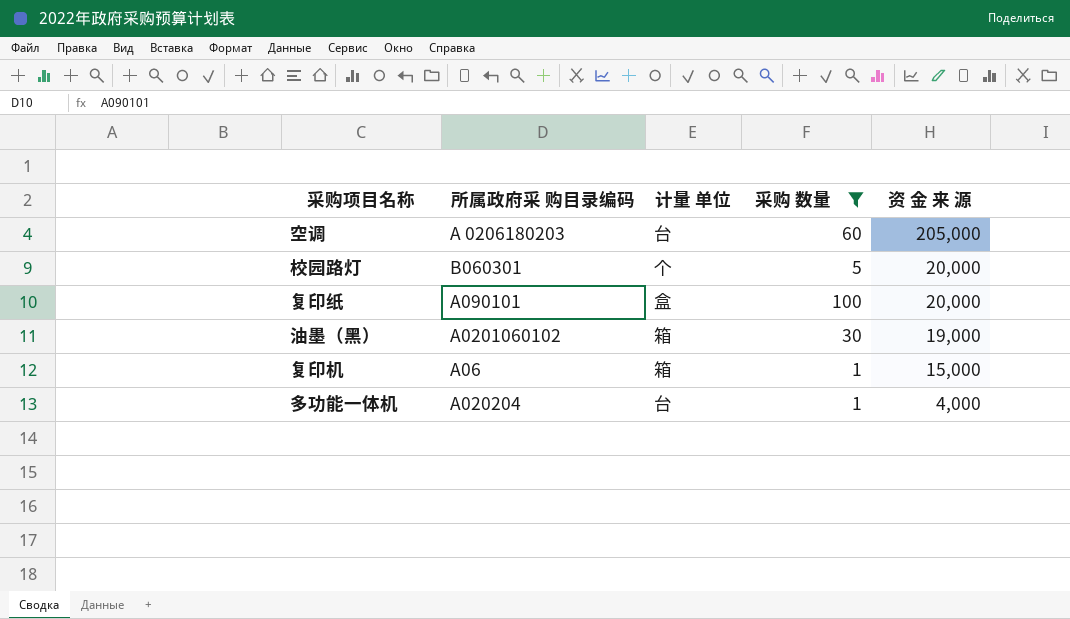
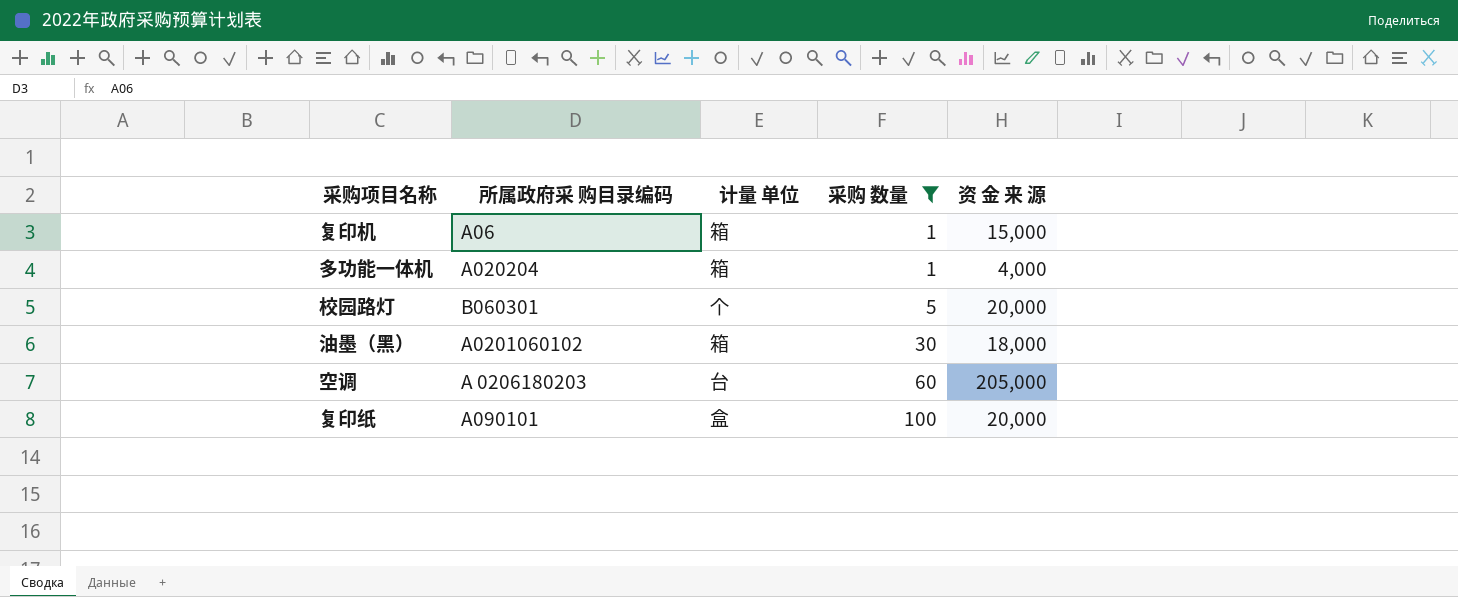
row order: 资 金 来 源 descending -> 采购 数量 ascending
多功能一体机 | 计量 单位: 台 -> 箱
油墨（黑） | 资 金 来 源: 19,000 -> 18,000

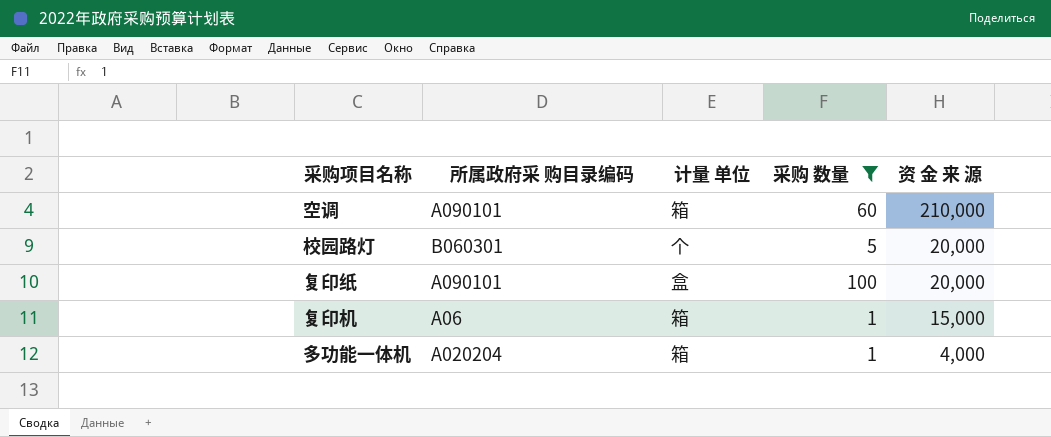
row order: 采购 数量 ascending -> 资 金 来 源 descending
row 油墨（黑）: A0201060102 | 箱 | 30 | 18,000 -> none
空调 | 所属政府采 购目录编码: A 0206180203 -> A090101
空调 | 计量 单位: 台 -> 箱
空调 | 资 金 来 源: 205,000 -> 210,000

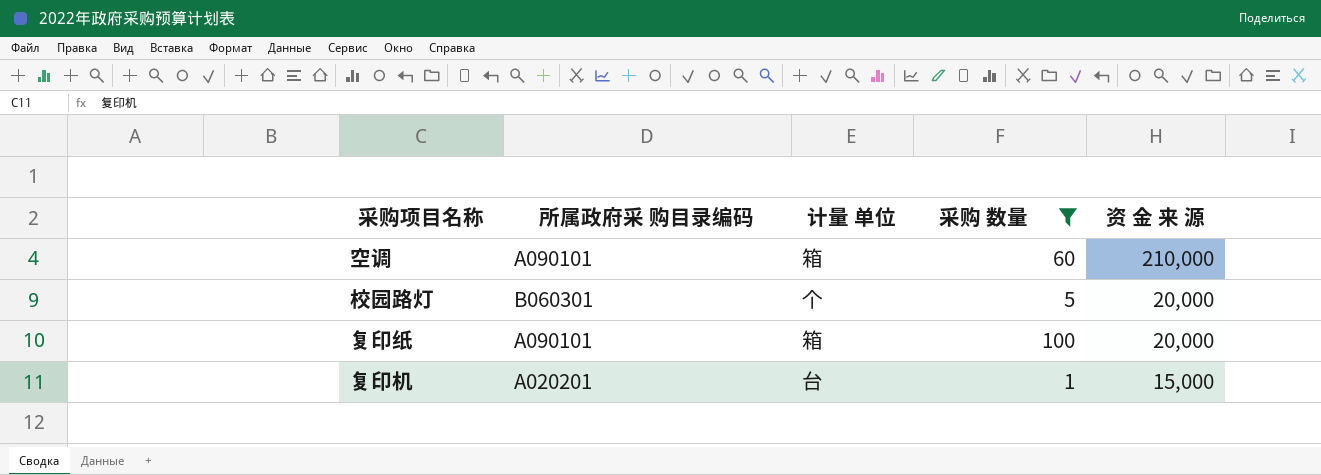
row 多功能一体机: A020204 | 箱 | 1 | 4,000 -> none
复印纸 | 计量 单位: 盒 -> 箱
复印机 | 所属政府采 购目录编码: A06 -> A020201
复印机 | 计量 单位: 箱 -> 台

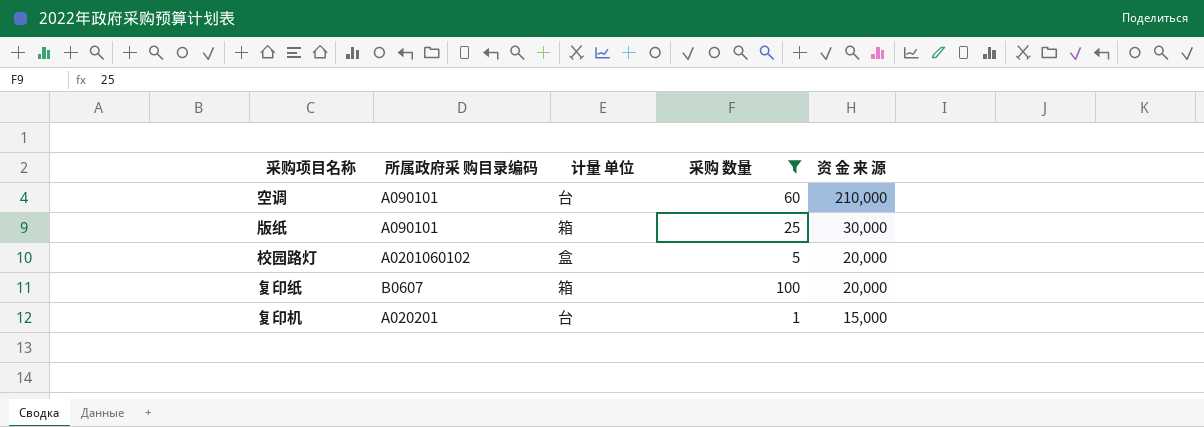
空调 | 计量 单位: 箱 -> 台
row 版纸: none -> A090101 | 箱 | 25 | 30,000
校园路灯 | 所属政府采 购目录编码: B060301 -> A0201060102
校园路灯 | 计量 单位: 个 -> 盒
复印纸 | 所属政府采 购目录编码: A090101 -> B0607

